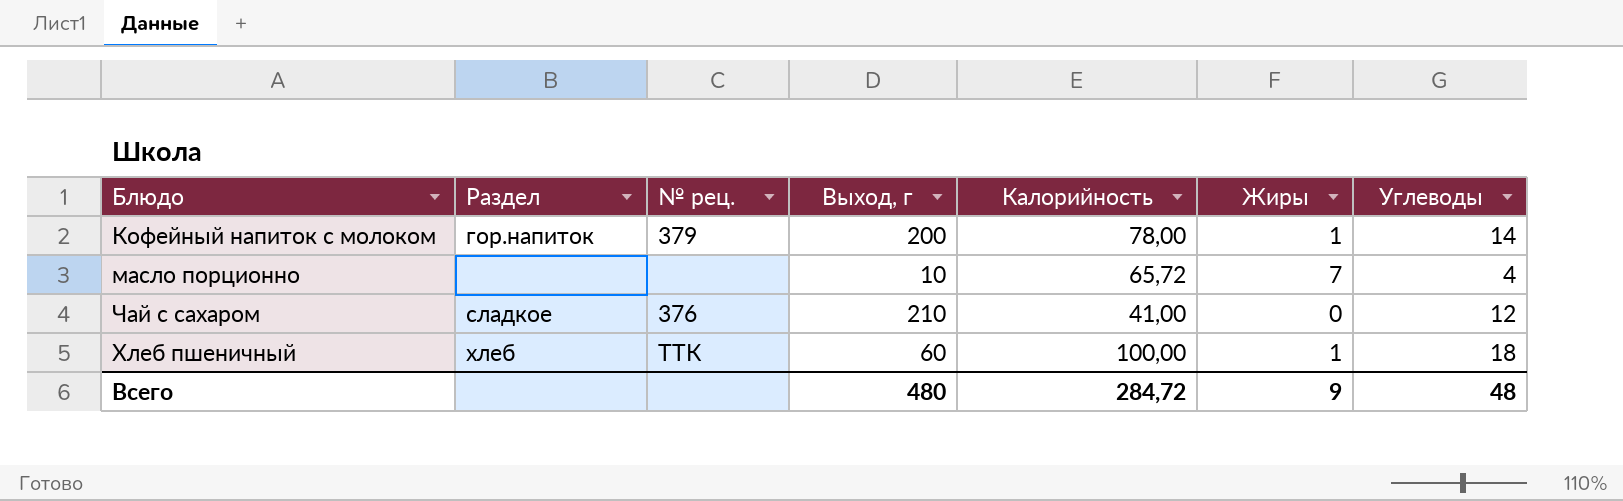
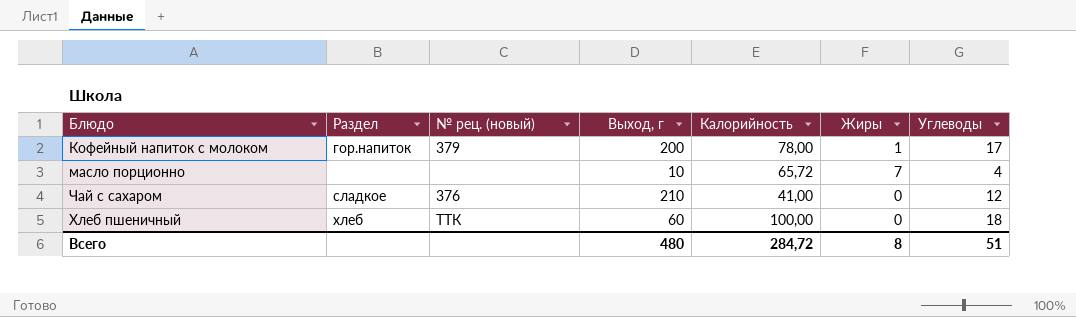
column name: № рец. -> № рец. (новый)
Кофейный напиток с молоком | Углеводы: 14 -> 17
Хлеб пшеничный | Жиры: 1 -> 0
Всего | Жиры: 9 -> 8
Всего | Углеводы: 48 -> 51

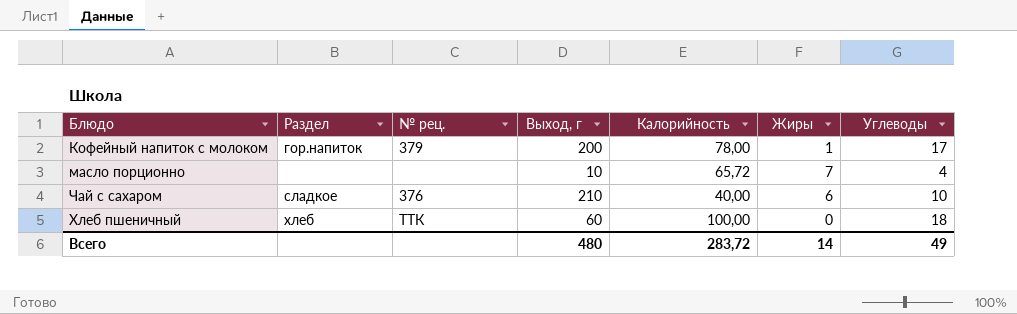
column name: № рец. (новый) -> № рец.
Чай с сахаром | Калорийность: 41,00 -> 40,00
Чай с сахаром | Жиры: 0 -> 6
Чай с сахаром | Углеводы: 12 -> 10
Всего | Калорийность: 284,72 -> 283,72
Всего | Жиры: 8 -> 14
Всего | Углеводы: 51 -> 49

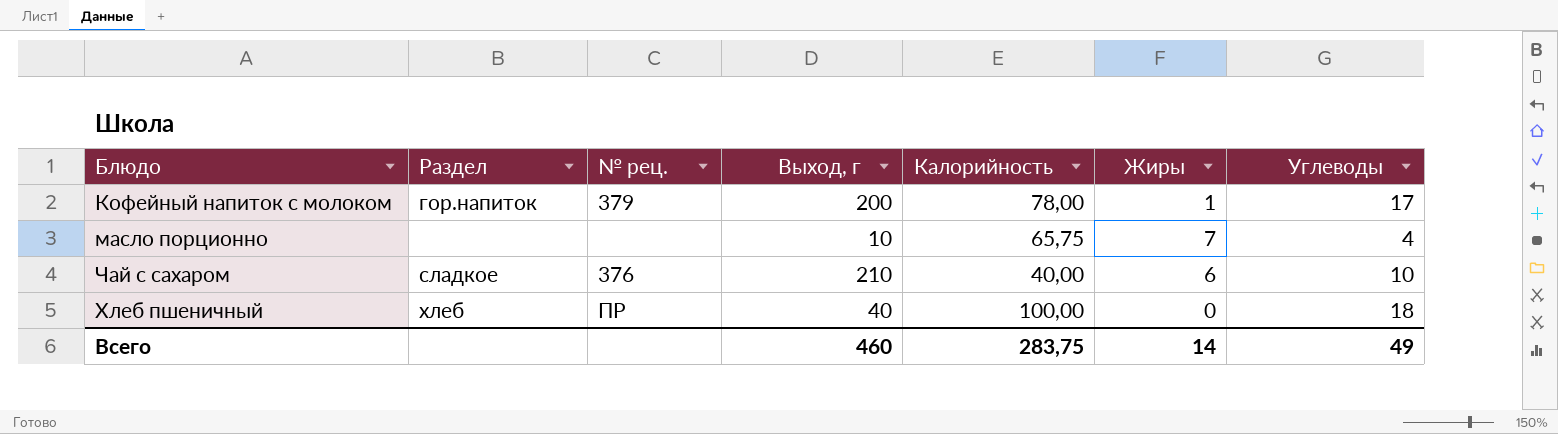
масло порционно | Калорийность: 65,72 -> 65,75
Хлеб пшеничный | № рец.: ТТК -> ПР
Хлеб пшеничный | Выход, г: 60 -> 40
Всего | Выход, г: 480 -> 460
Всего | Калорийность: 283,72 -> 283,75

